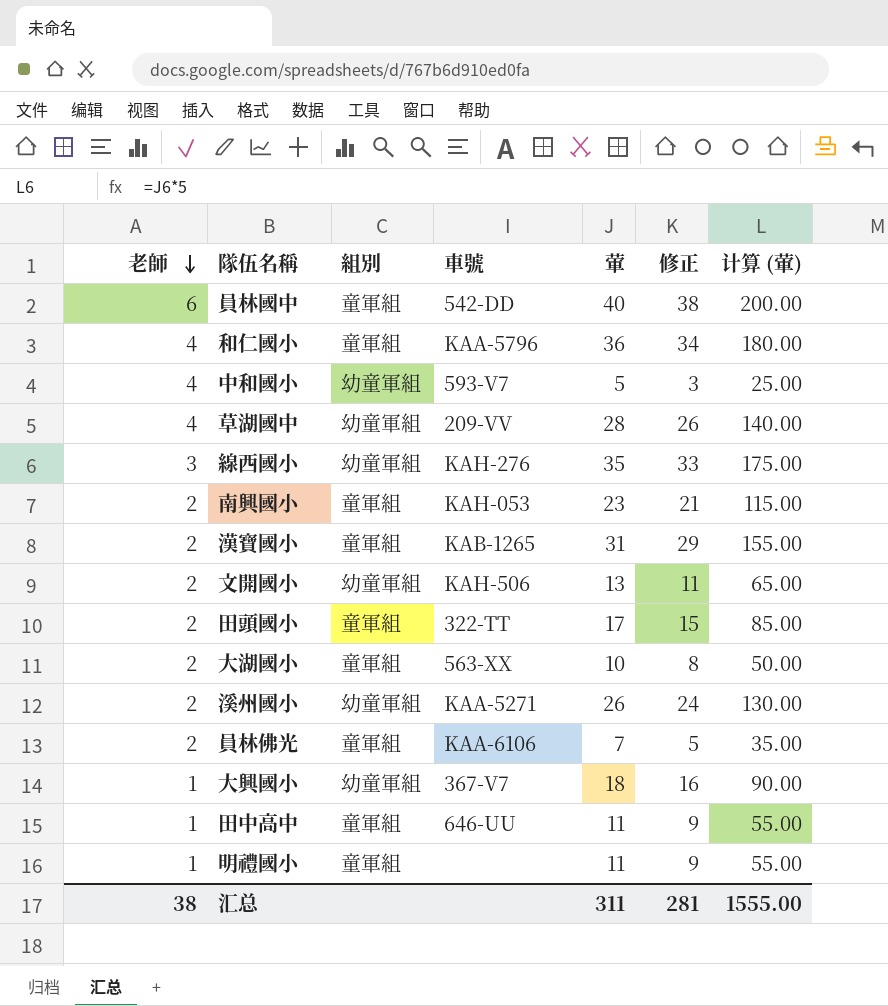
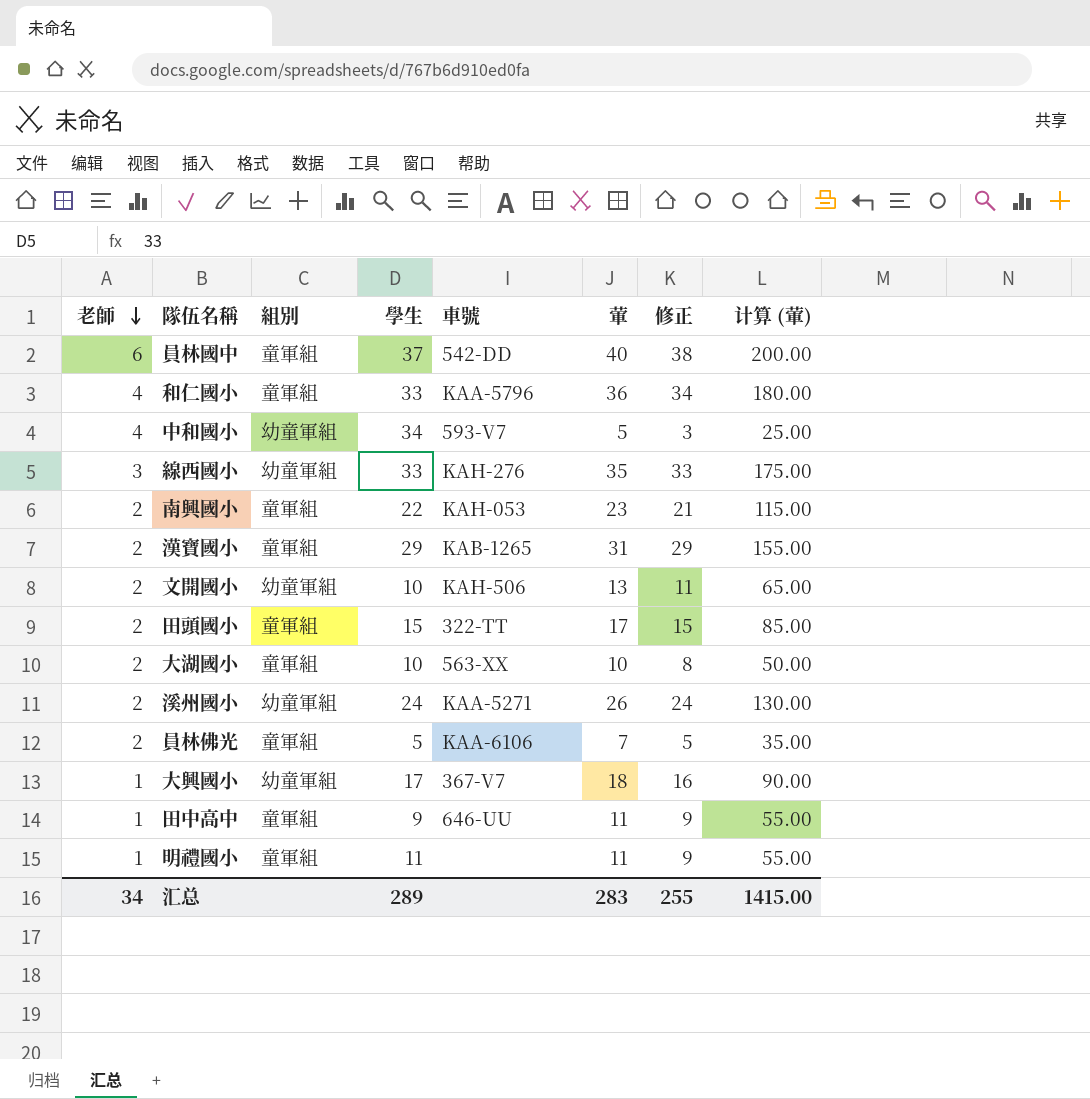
column 學生 | position: none -> 4
row 草湖國中: 4 | 幼童軍組 | 209-VV | 28 | 26 | 140.00 -> none
汇总 | 老師: 38 -> 34
汇总 | 葷: 311 -> 283
汇总 | 修正: 281 -> 255
汇总 | 计算 (葷): 1555.00 -> 1415.00

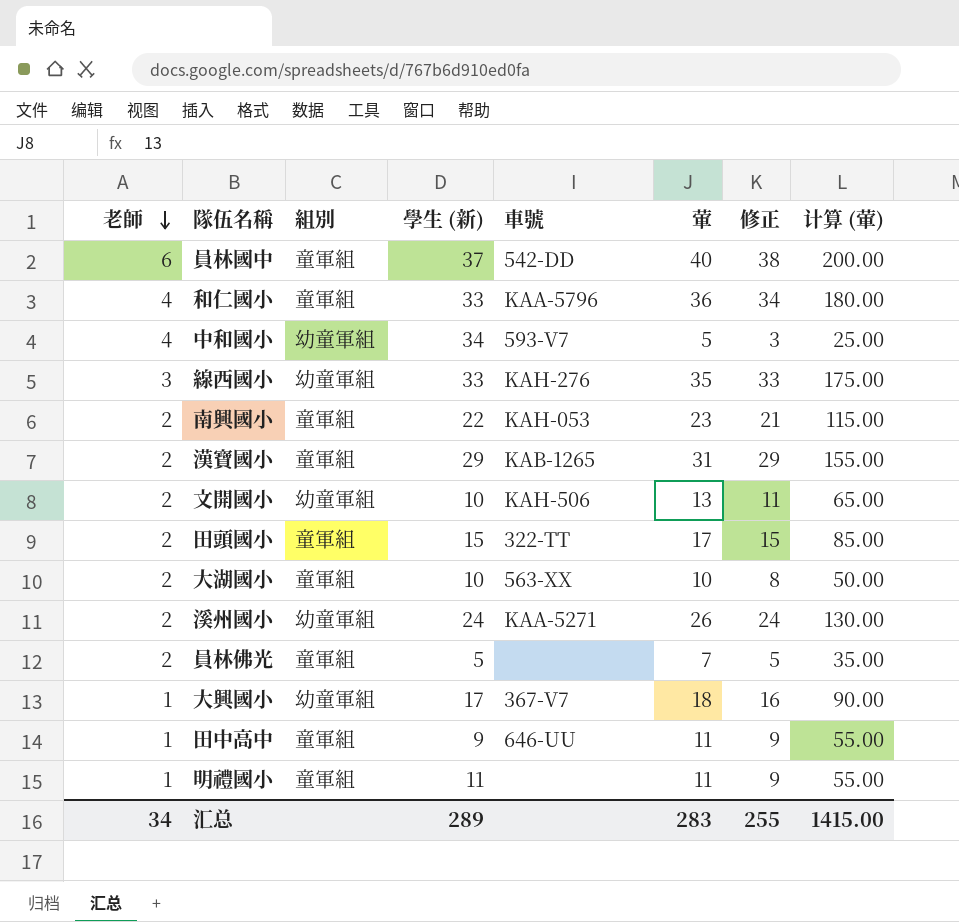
column name: 學生 -> 學生 (新)
員林佛光 | 車號: KAA-6106 -> none

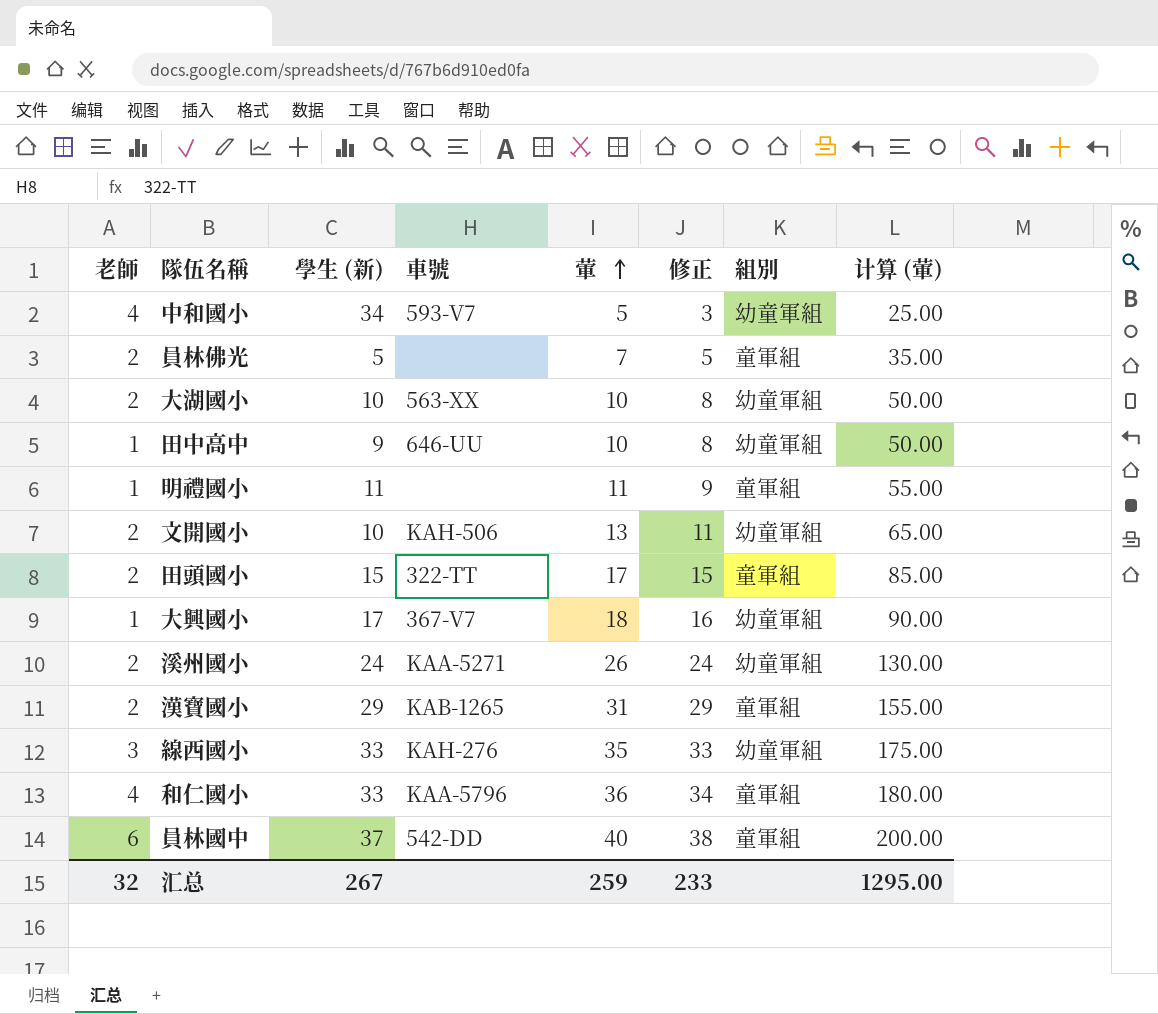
row order: 老師 descending -> 葷 ascending
column 組別 | position: 3 -> 7
row 南興國小: 2 | 童軍組 | 22 | KAH-053 | 23 | 21 | 115.00 -> none
大湖國小 | 組別: 童軍組 -> 幼童軍組
田中高中 | 葷: 11 -> 10
田中高中 | 修正: 9 -> 8
田中高中 | 組別: 童軍組 -> 幼童軍組
田中高中 | 计算 (葷): 55.00 -> 50.00
汇总 | 老師: 34 -> 32
汇总 | 學生 (新): 289 -> 267
汇总 | 葷: 283 -> 259
汇总 | 修正: 255 -> 233
汇总 | 计算 (葷): 1415.00 -> 1295.00

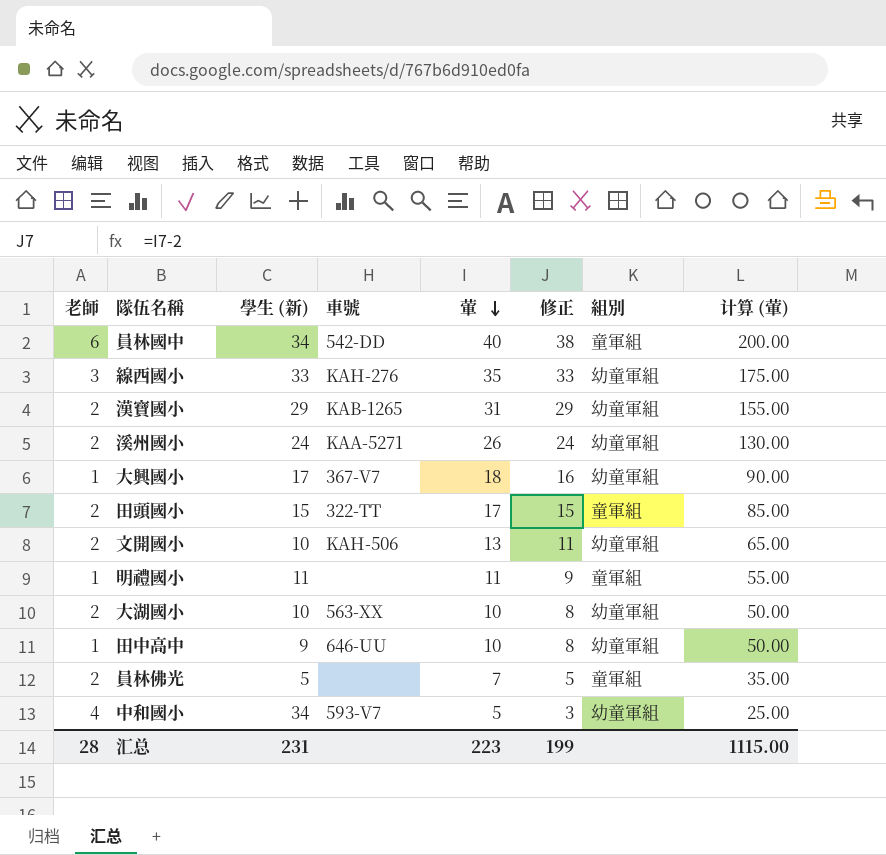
row order: 葷 ascending -> 葷 descending
row 和仁國小: 4 | 33 | KAA-5796 | 36 | 34 | 童軍組 | 180.00 -> none
員林國中 | 學生 (新): 37 -> 34
漢寶國小 | 組別: 童軍組 -> 幼童軍組
汇总 | 老師: 32 -> 28
汇总 | 學生 (新): 267 -> 231
汇总 | 葷: 259 -> 223
汇总 | 修正: 233 -> 199
汇总 | 计算 (葷): 1295.00 -> 1115.00

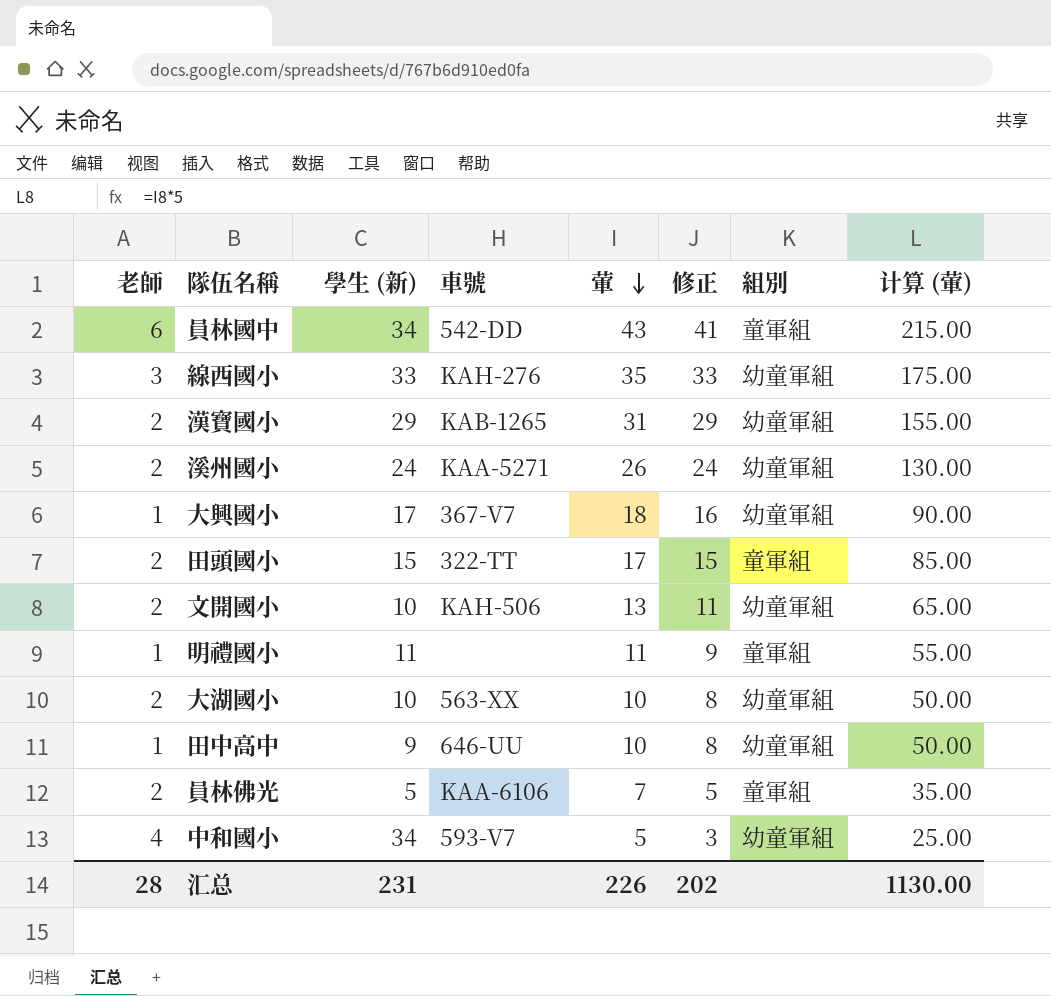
員林國中 | 葷: 40 -> 43
員林國中 | 修正: 38 -> 41
員林國中 | 计算 (葷): 200.00 -> 215.00
員林佛光 | 車號: none -> KAA-6106
汇总 | 葷: 223 -> 226
汇总 | 修正: 199 -> 202
汇总 | 计算 (葷): 1115.00 -> 1130.00

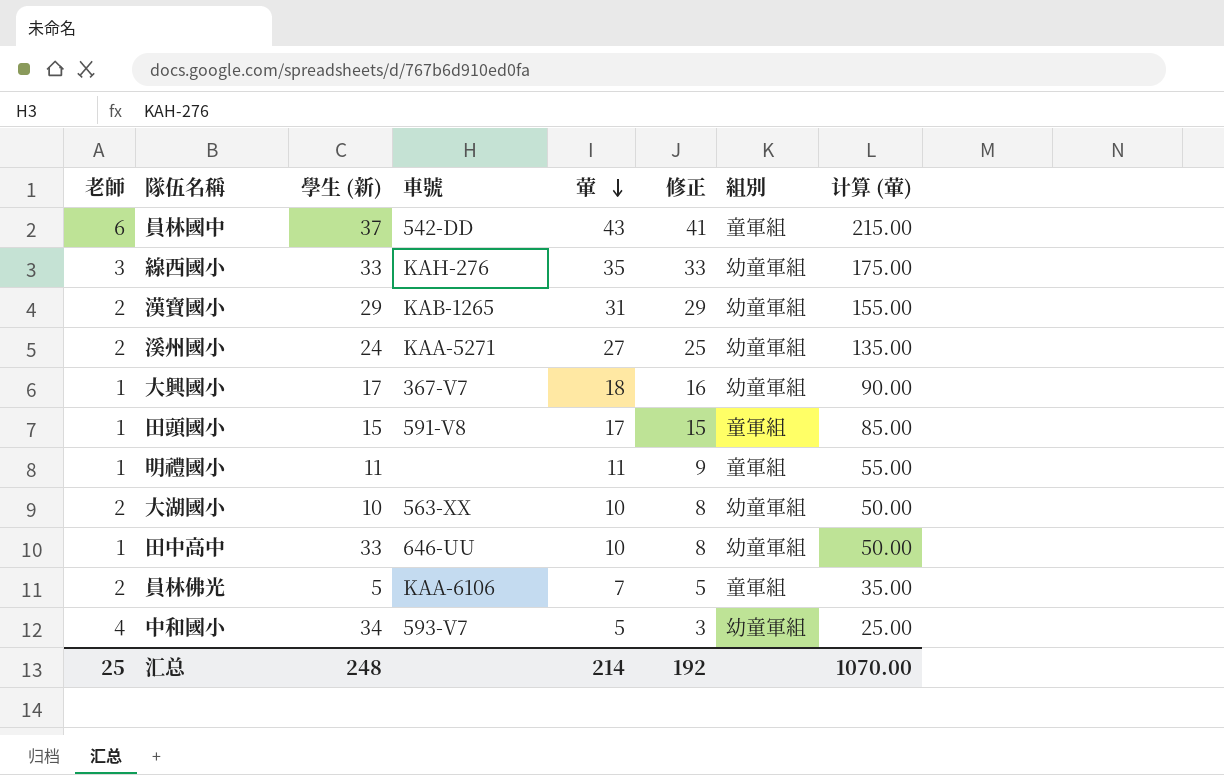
row 文開國小: 2 | 10 | KAH-506 | 13 | 11 | 幼童軍組 | 65.00 -> none
員林國中 | 學生 (新): 34 -> 37
溪州國小 | 葷: 26 -> 27
溪州國小 | 修正: 24 -> 25
溪州國小 | 计算 (葷): 130.00 -> 135.00
田頭國小 | 老師: 2 -> 1
田頭國小 | 車號: 322-TT -> 591-V8
田中高中 | 學生 (新): 9 -> 33
汇总 | 老師: 28 -> 25
汇总 | 學生 (新): 231 -> 248
汇总 | 葷: 226 -> 214
汇总 | 修正: 202 -> 192
汇总 | 计算 (葷): 1130.00 -> 1070.00

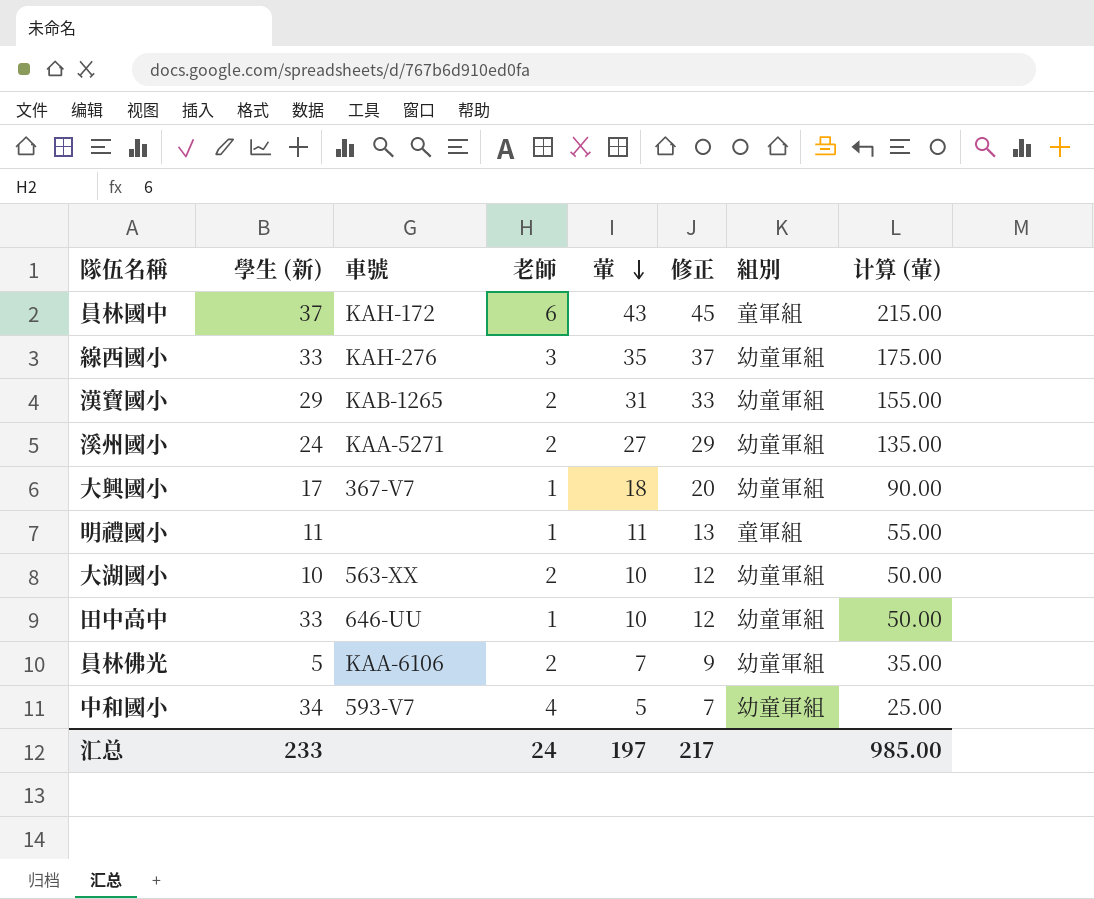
column 老師 | position: 1 -> 4
column 修正 | formula: [葷] - 2 -> [葷] + 2
row 田頭國小: 1 | 15 | 591-V8 | 17 | 15 | 童軍組 | 85.00 -> none
員林國中 | 車號: 542-DD -> KAH-172
員林佛光 | 組別: 童軍組 -> 幼童軍組
汇总 | 學生 (新): 248 -> 233
汇总 | 老師: 25 -> 24
汇总 | 葷: 214 -> 197
汇总 | 修正: 192 -> 217
汇总 | 计算 (葷): 1070.00 -> 985.00

